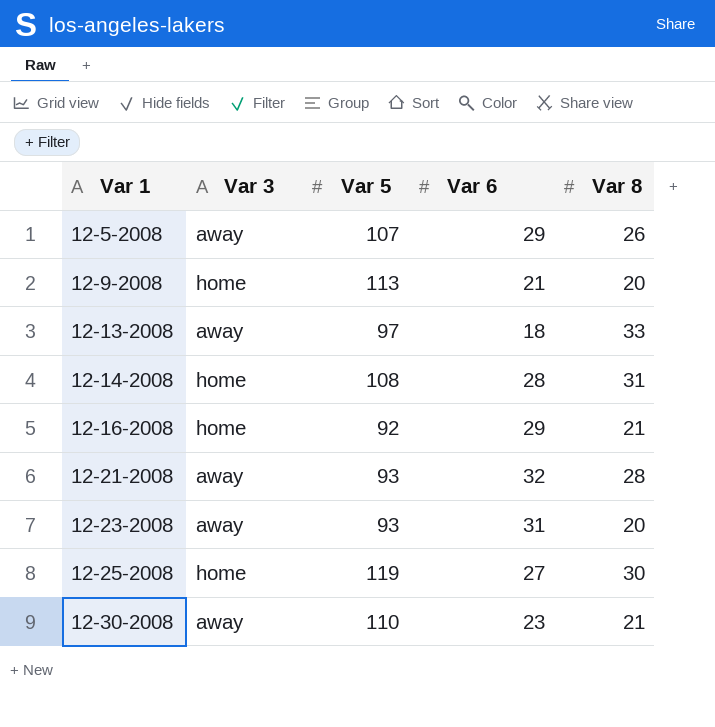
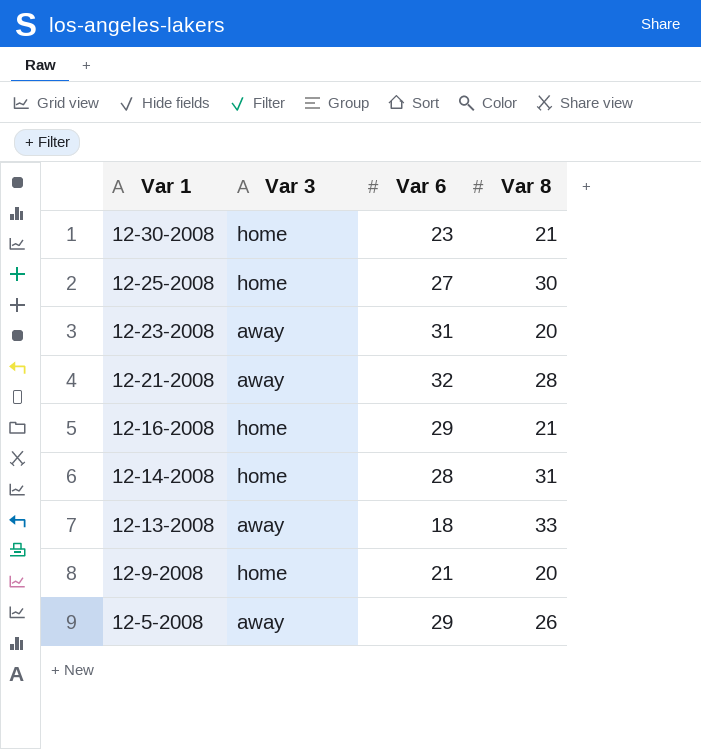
row order: Var 1 ascending -> Var 1 descending
column Var 5 | position: 3 -> none
12-30-2008 | Var 3: away -> home

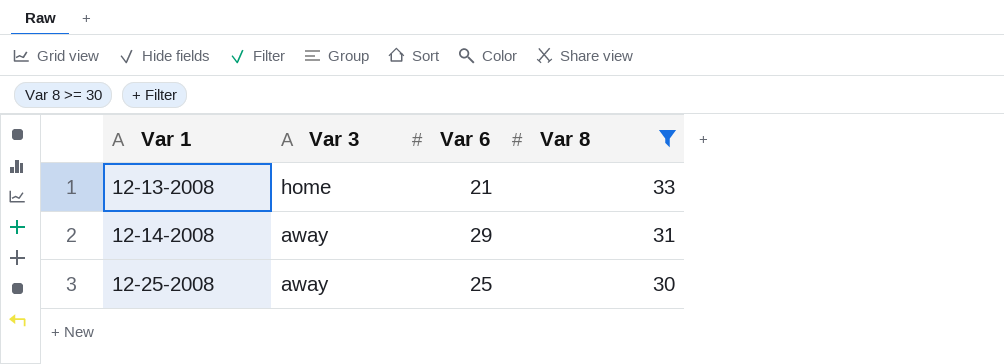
filter: none -> Var 8 >= 30
row order: Var 1 descending -> Var 1 ascending
12-13-2008 | Var 3: away -> home
12-13-2008 | Var 6: 18 -> 21
12-14-2008 | Var 3: home -> away
12-14-2008 | Var 6: 28 -> 29
12-25-2008 | Var 3: home -> away
12-25-2008 | Var 6: 27 -> 25

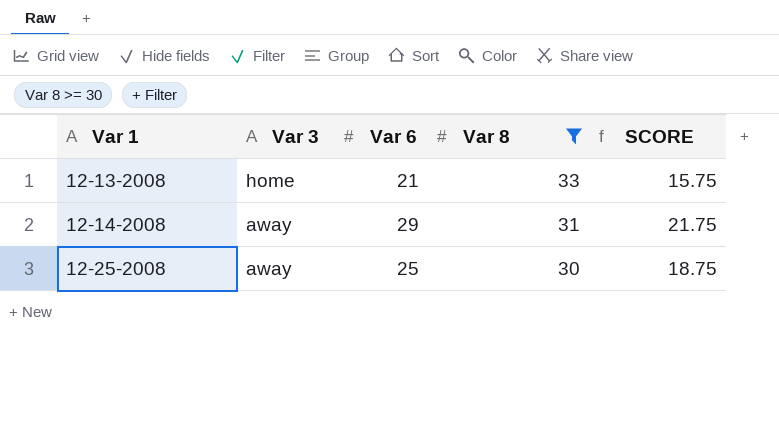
column SCORE | formula: none -> [Var 6] * 0.75

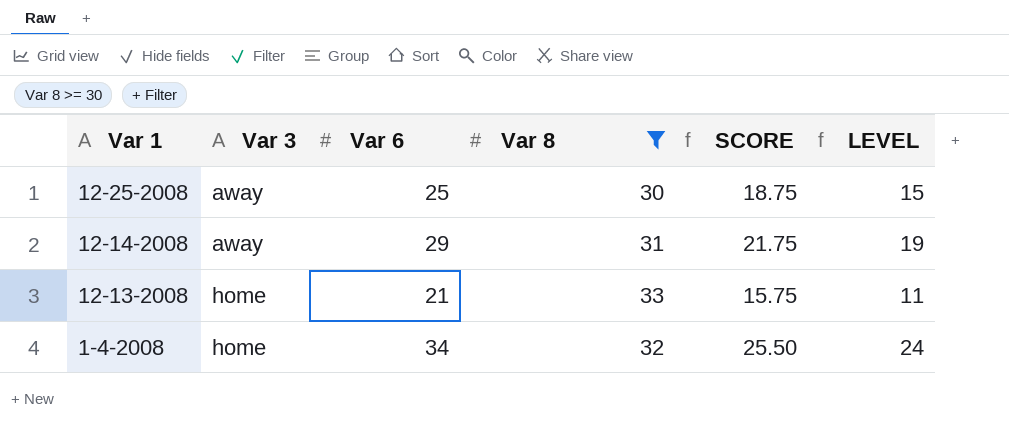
row order: Var 1 ascending -> Var 1 descending
column LEVEL | formula: none -> [Var 6] - 10
row 1-4-2008: none -> home | 34 | 32 | 25.50 | 24

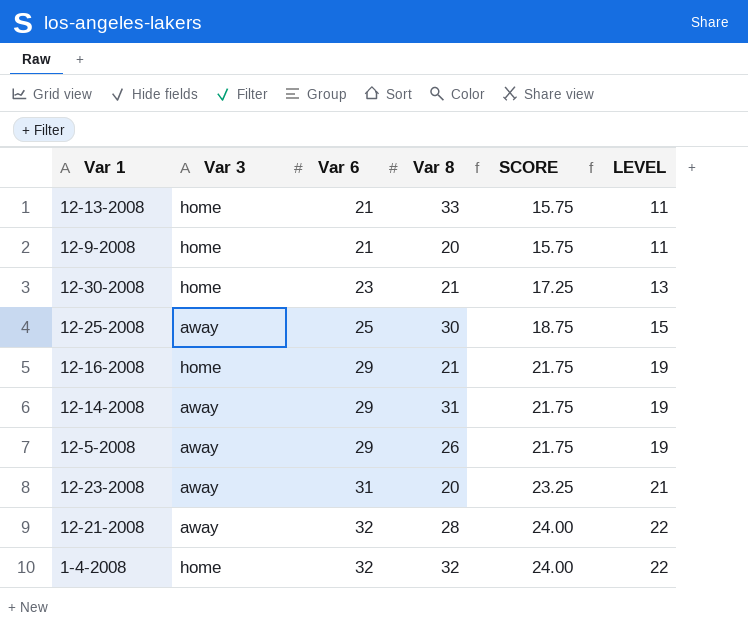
filter: Var 8 >= 30 -> none
row order: Var 1 descending -> Var 6 ascending
1-4-2008 | Var 6: 34 -> 32
1-4-2008 | SCORE: 25.50 -> 24.00
1-4-2008 | LEVEL: 24 -> 22

